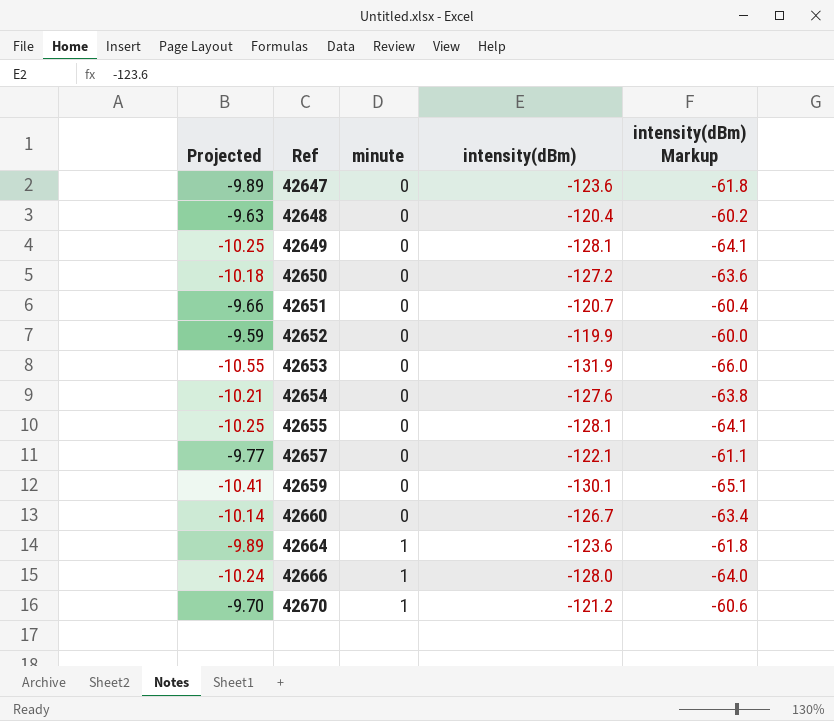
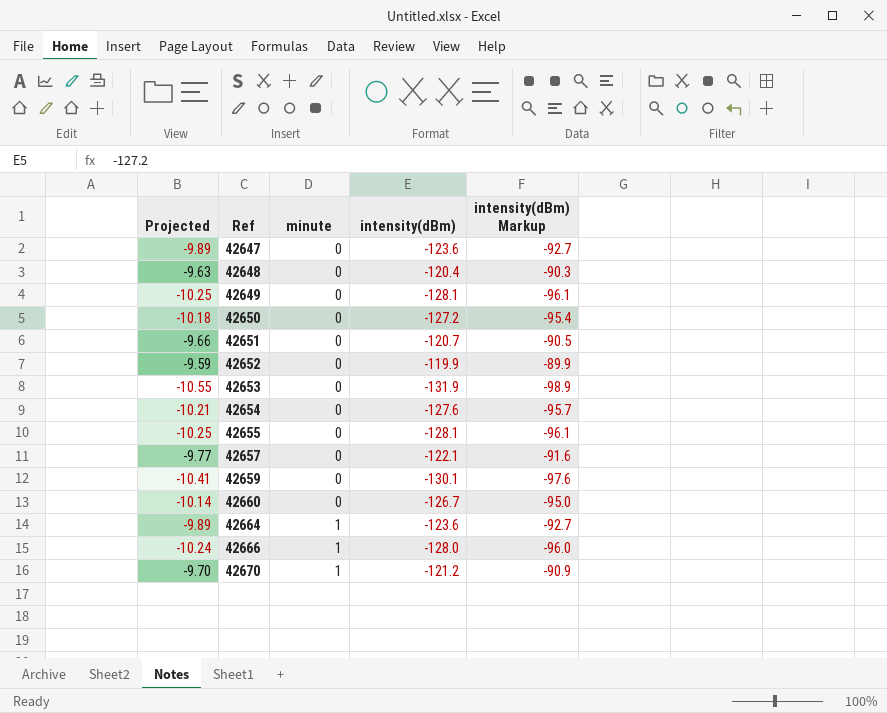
column intensity(dBm) Markup | formula: [intensity(dBm)] * 0.5 -> [intensity(dBm)] * 0.75

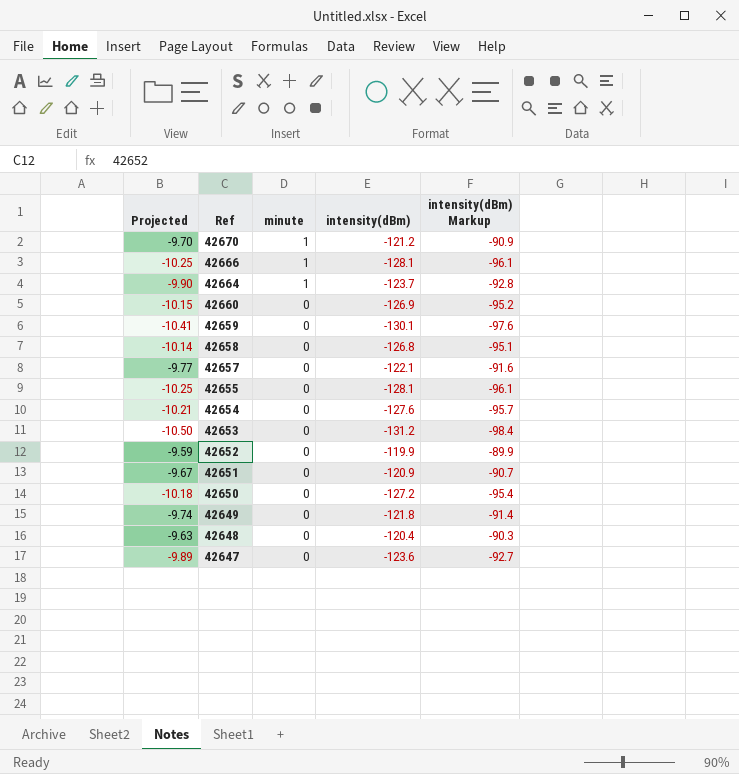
row order: Ref ascending -> Ref descending
42666 | Projected: -10.24 -> -10.25
42666 | intensity(dBm): -128.0 -> -128.1
42666 | intensity(dBm) Markup: -96.0 -> -96.1
42664 | Projected: -9.89 -> -9.90
42664 | intensity(dBm): -123.6 -> -123.7
42664 | intensity(dBm) Markup: -92.7 -> -92.8
42660 | Projected: -10.14 -> -10.15
42660 | intensity(dBm): -126.7 -> -126.9
42660 | intensity(dBm) Markup: -95.0 -> -95.2
row 42658: none -> -10.14 | 0 | -126.8 | -95.1
42653 | Projected: -10.55 -> -10.50
42653 | intensity(dBm): -131.9 -> -131.2
42653 | intensity(dBm) Markup: -98.9 -> -98.4
42651 | Projected: -9.66 -> -9.67
42651 | intensity(dBm): -120.7 -> -120.9
42651 | intensity(dBm) Markup: -90.5 -> -90.7
42649 | Projected: -10.25 -> -9.74
42649 | intensity(dBm): -128.1 -> -121.8
42649 | intensity(dBm) Markup: -96.1 -> -91.4

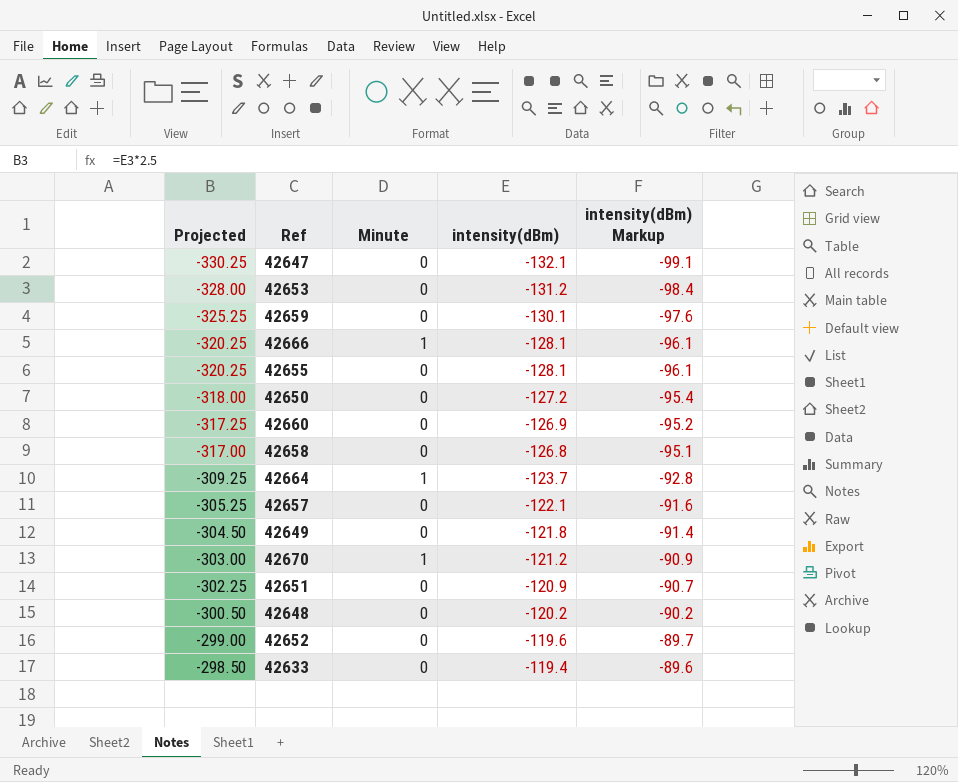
row order: Ref descending -> Projected ascending
column Projected | formula: [intensity(dBm)] * 0.08 -> [intensity(dBm)] * 2.5
column name: minute -> Minute
row 42654: -10.21 | 0 | -127.6 | -95.7 -> none
42647 | intensity(dBm): -123.6 -> -132.1
42647 | intensity(dBm) Markup: -92.7 -> -99.1
42648 | intensity(dBm): -120.4 -> -120.2
42648 | intensity(dBm) Markup: -90.3 -> -90.2
42652 | intensity(dBm): -119.9 -> -119.6
42652 | intensity(dBm) Markup: -89.9 -> -89.7
row 42633: none -> -298.50 | 0 | -119.4 | -89.6

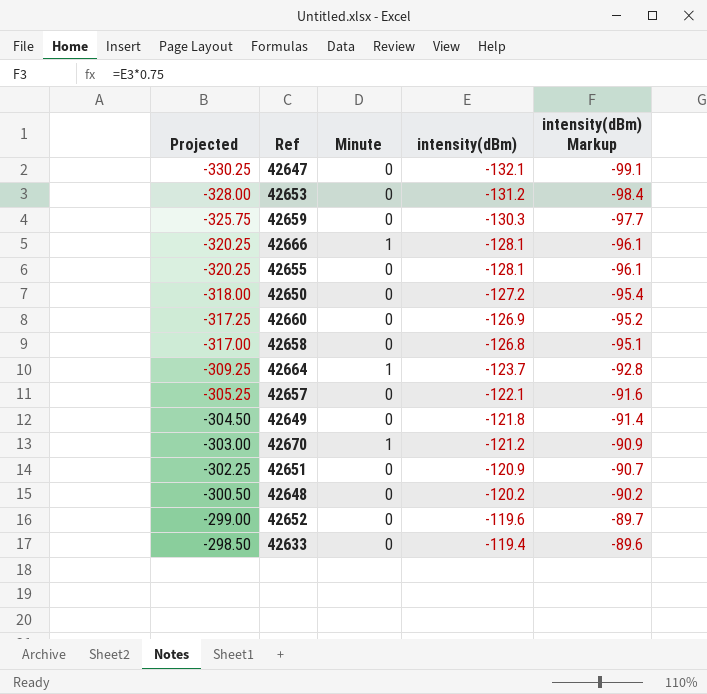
42659 | Projected: -325.25 -> -325.75
42659 | intensity(dBm): -130.1 -> -130.3
42659 | intensity(dBm) Markup: -97.6 -> -97.7

